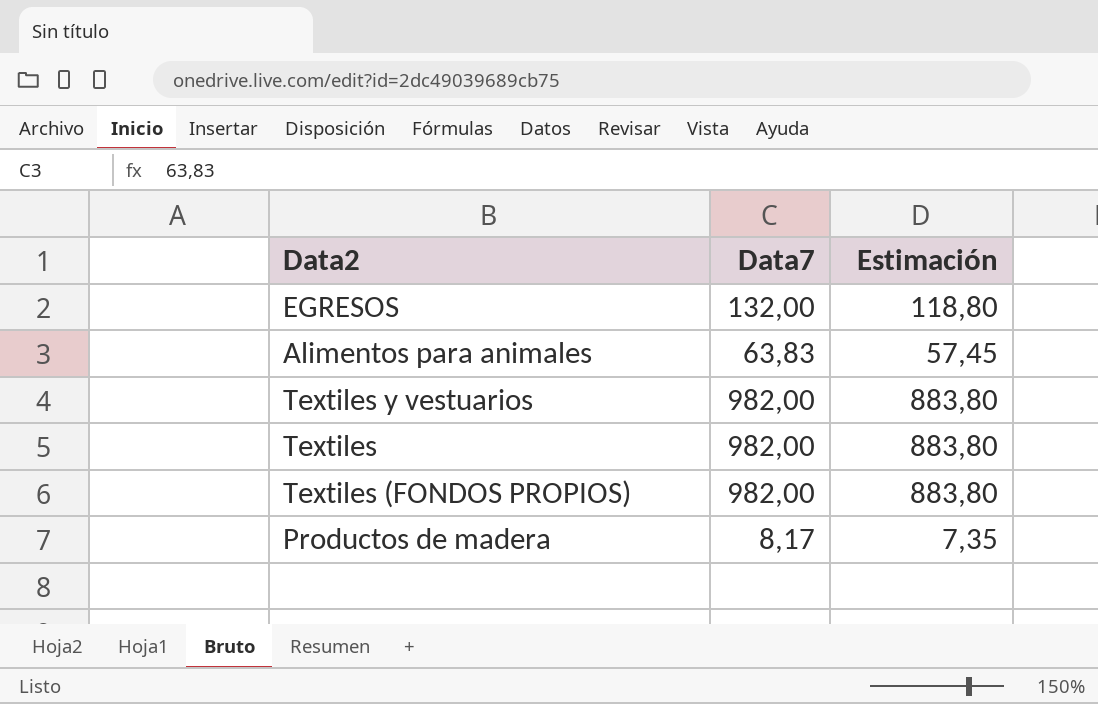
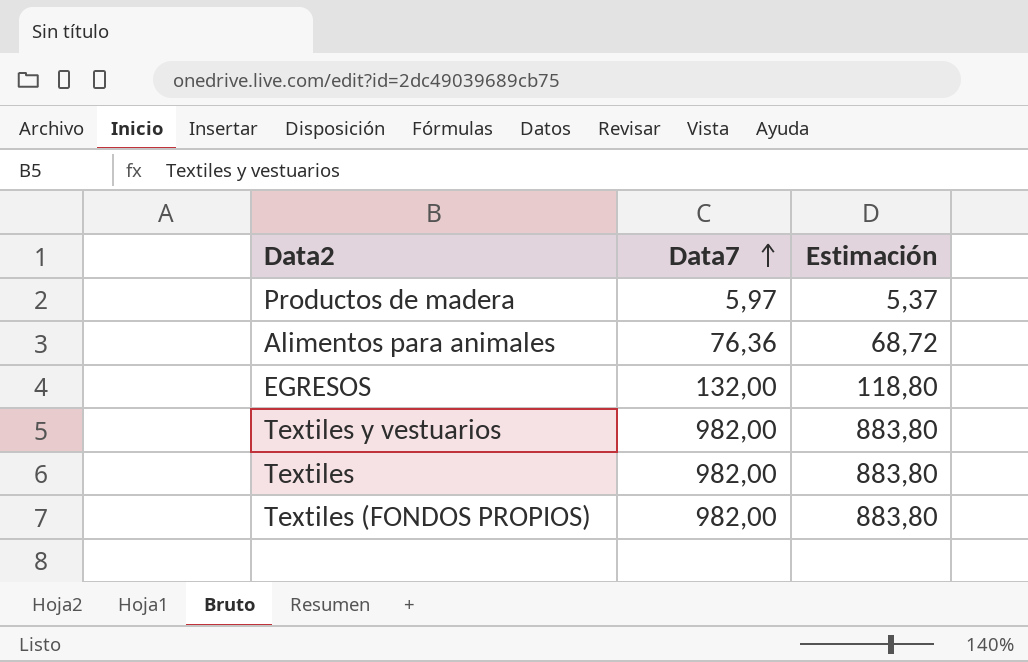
row order: none -> Data7 ascending
Productos de madera | Data7: 8,17 -> 5,97
Productos de madera | Estimación: 7,35 -> 5,37
Alimentos para animales | Data7: 63,83 -> 76,36
Alimentos para animales | Estimación: 57,45 -> 68,72

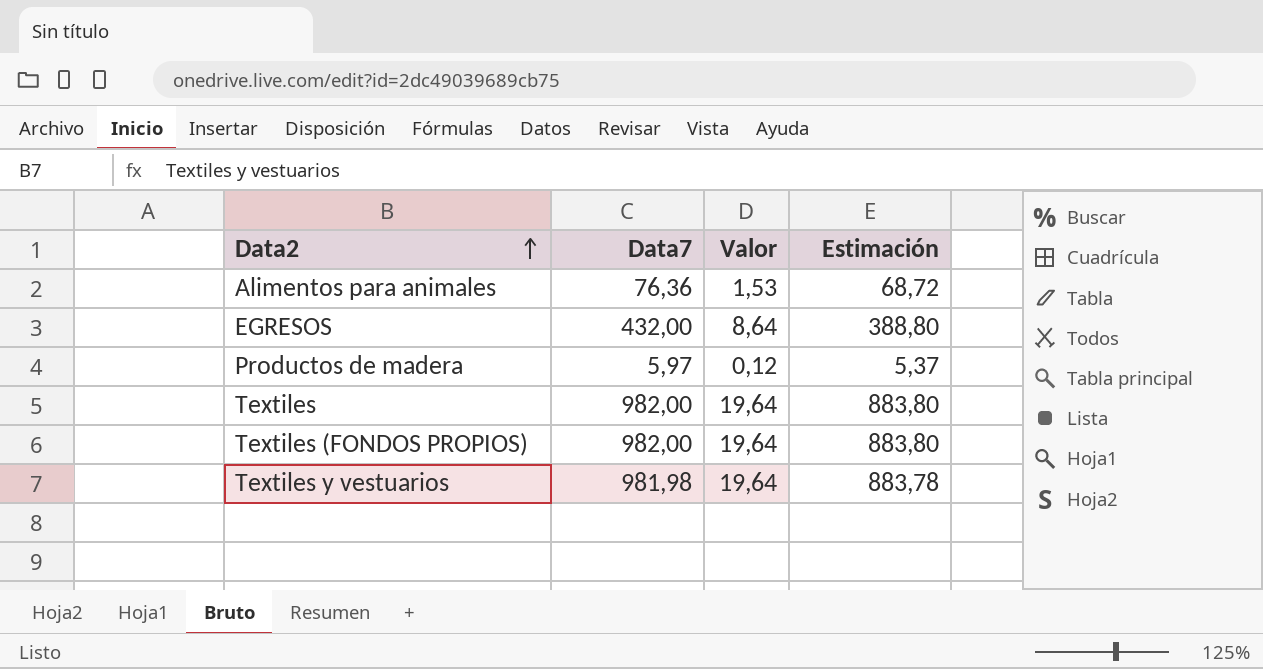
row order: Data7 ascending -> Data2 ascending
column Valor | formula: none -> [Data7] * 0,02
EGRESOS | Data7: 132,00 -> 432,00
EGRESOS | Estimación: 118,80 -> 388,80
Textiles y vestuarios | Data7: 982,00 -> 981,98
Textiles y vestuarios | Estimación: 883,80 -> 883,78

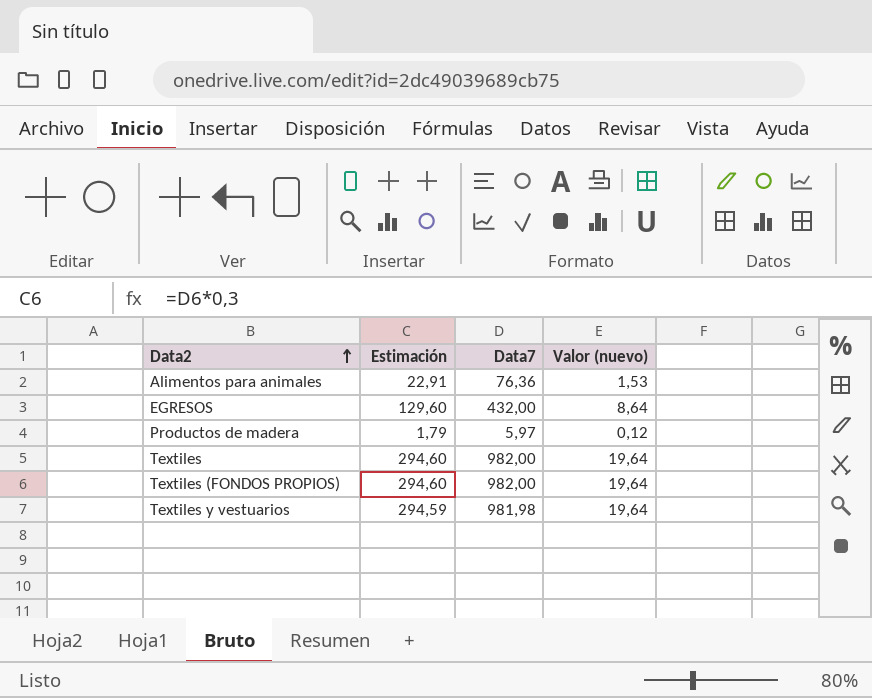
column Estimación | formula: [Data7] * 0,9 -> [Data7] * 0,3
column Estimación | position: 4 -> 2
column name: Valor -> Valor (nuevo)

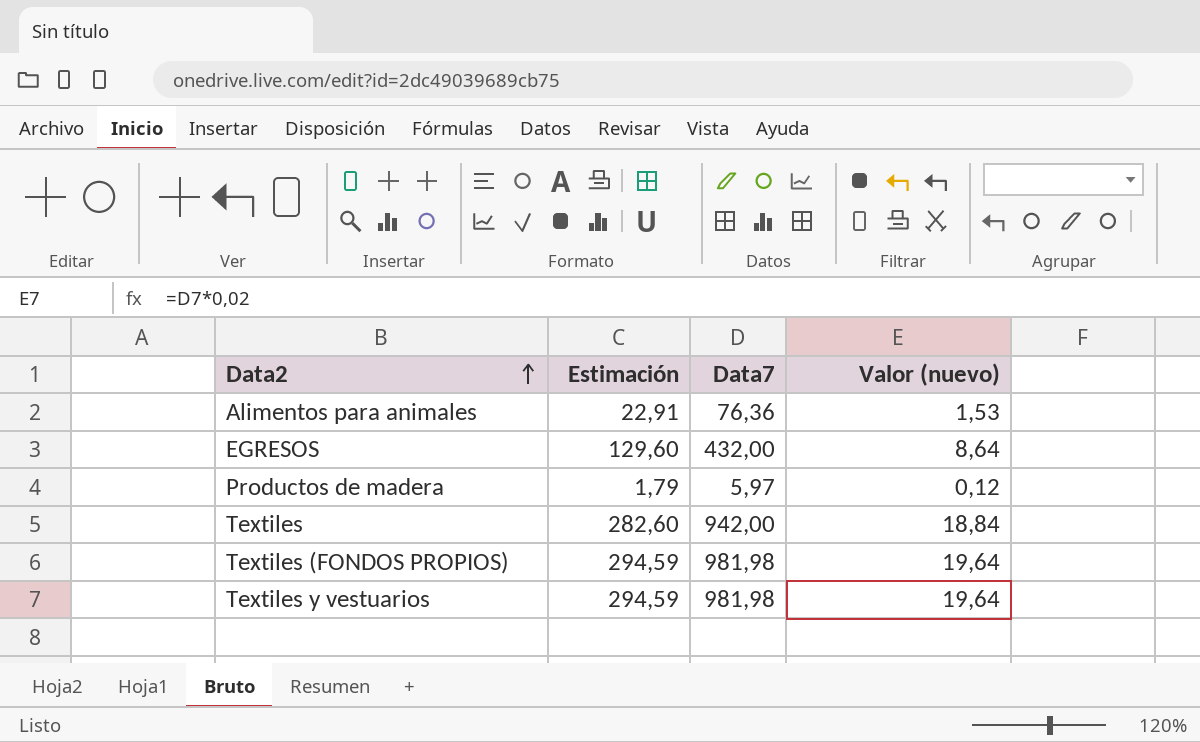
Textiles | Estimación: 294,60 -> 282,60
Textiles | Data7: 982,00 -> 942,00
Textiles | Valor (nuevo): 19,64 -> 18,84
Textiles (FONDOS PROPIOS) | Estimación: 294,60 -> 294,59
Textiles (FONDOS PROPIOS) | Data7: 982,00 -> 981,98

